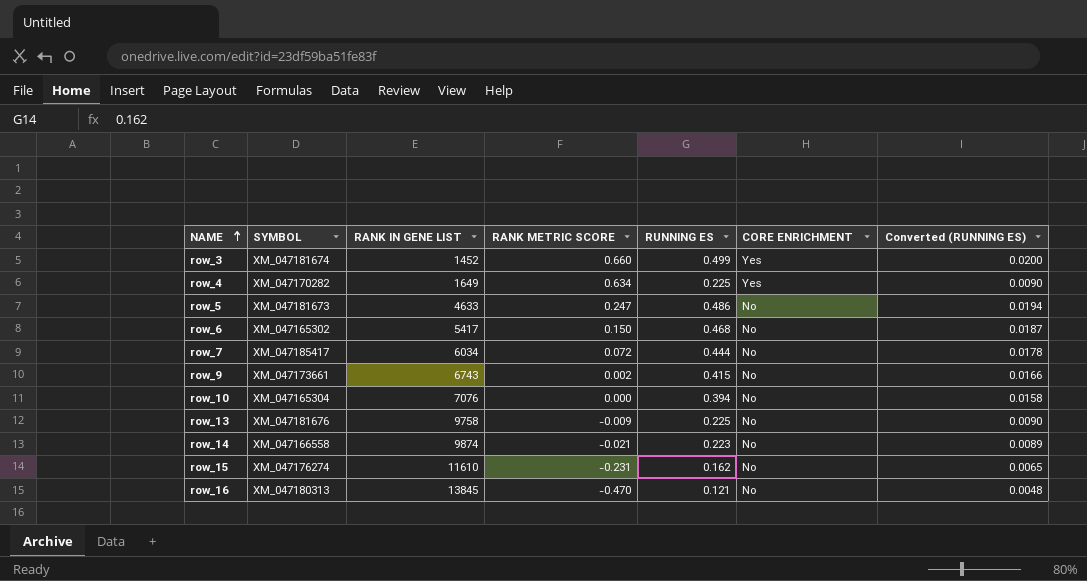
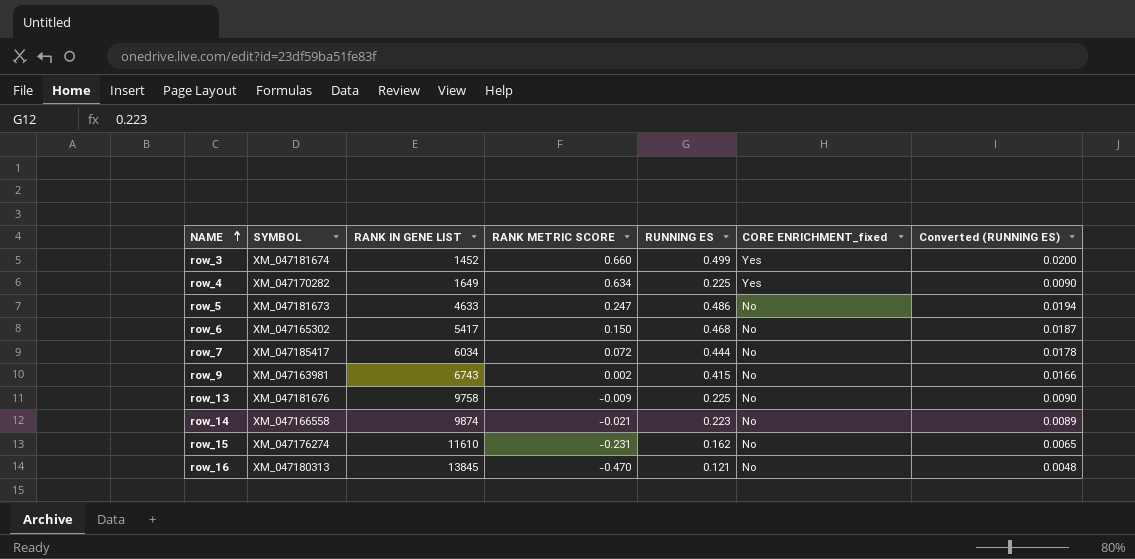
column name: CORE ENRICHMENT -> CORE ENRICHMENT_fixed
row row_10: XM_047165304 | 7076 | 0.000 | 0.394 | No | 0.0158 -> none
row_9 | SYMBOL: XM_047173661 -> XM_047163981

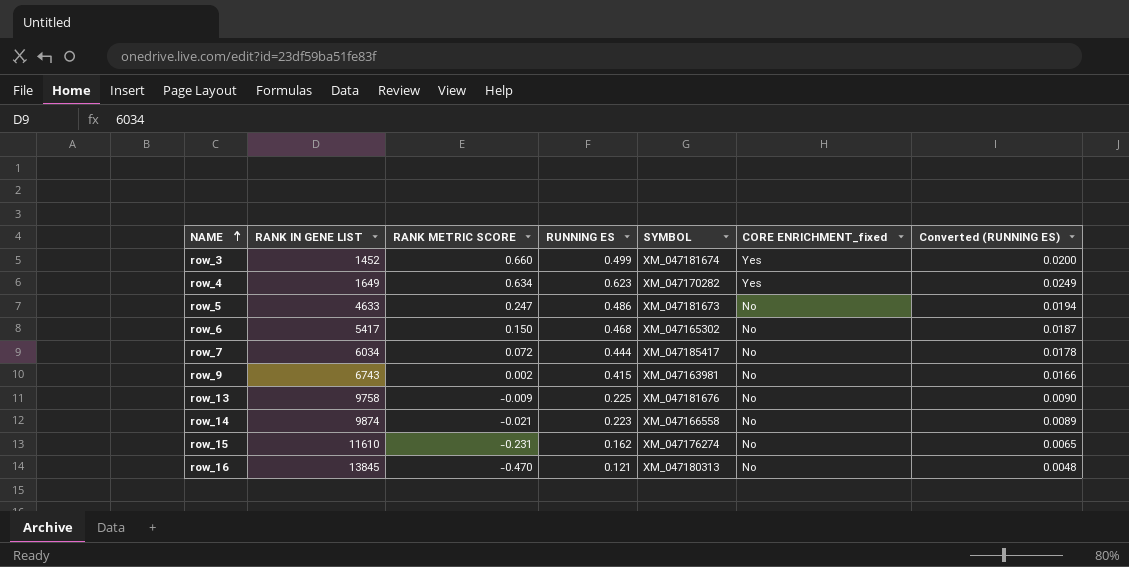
column SYMBOL | position: 2 -> 5
row_4 | RUNNING ES: 0.225 -> 0.623
row_4 | Converted (RUNNING ES): 0.0090 -> 0.0249

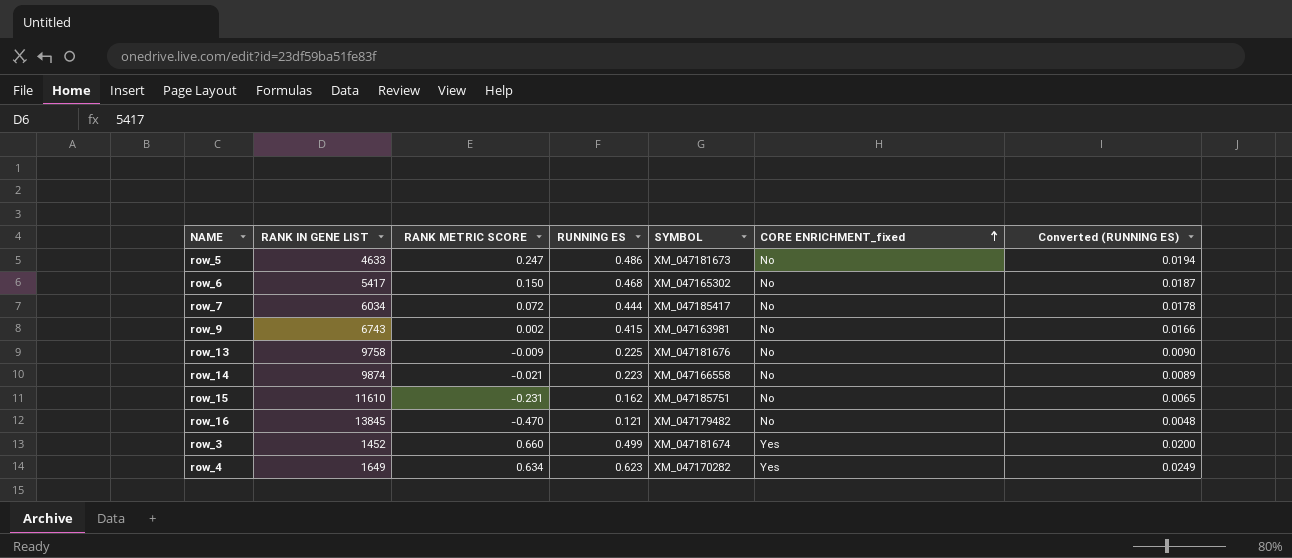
row order: NAME ascending -> CORE ENRICHMENT_fixed ascending
row_15 | SYMBOL: XM_047176274 -> XM_047185751
row_16 | SYMBOL: XM_047180313 -> XM_047179482

